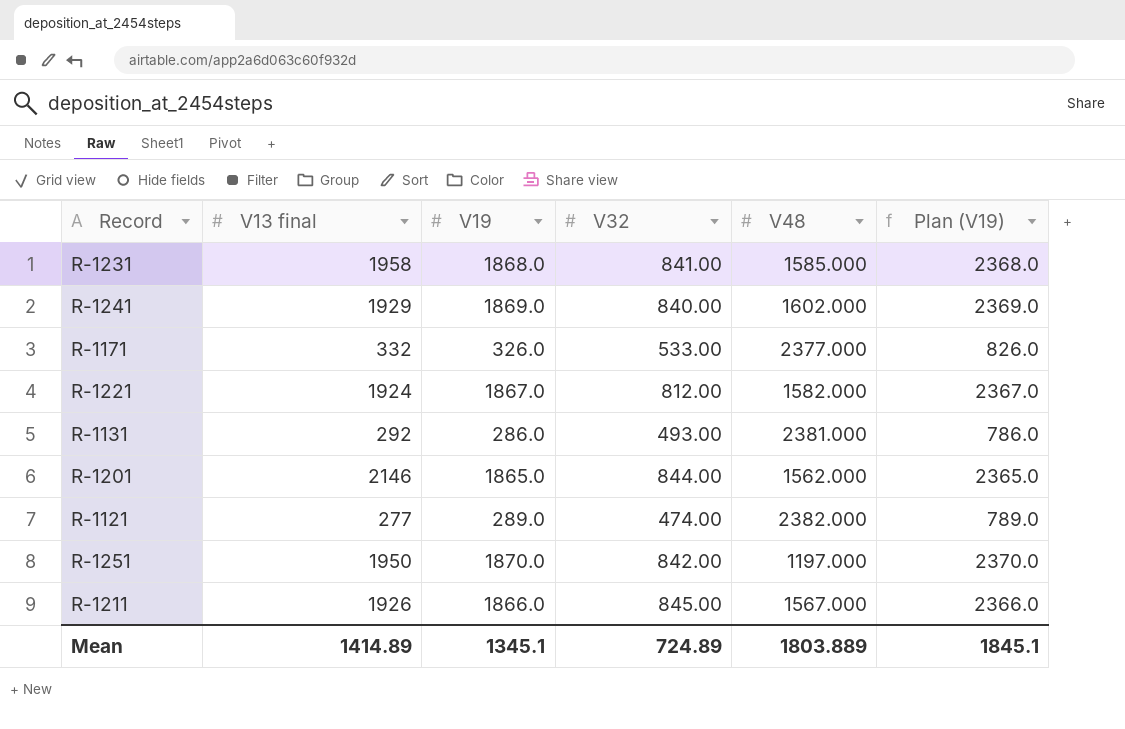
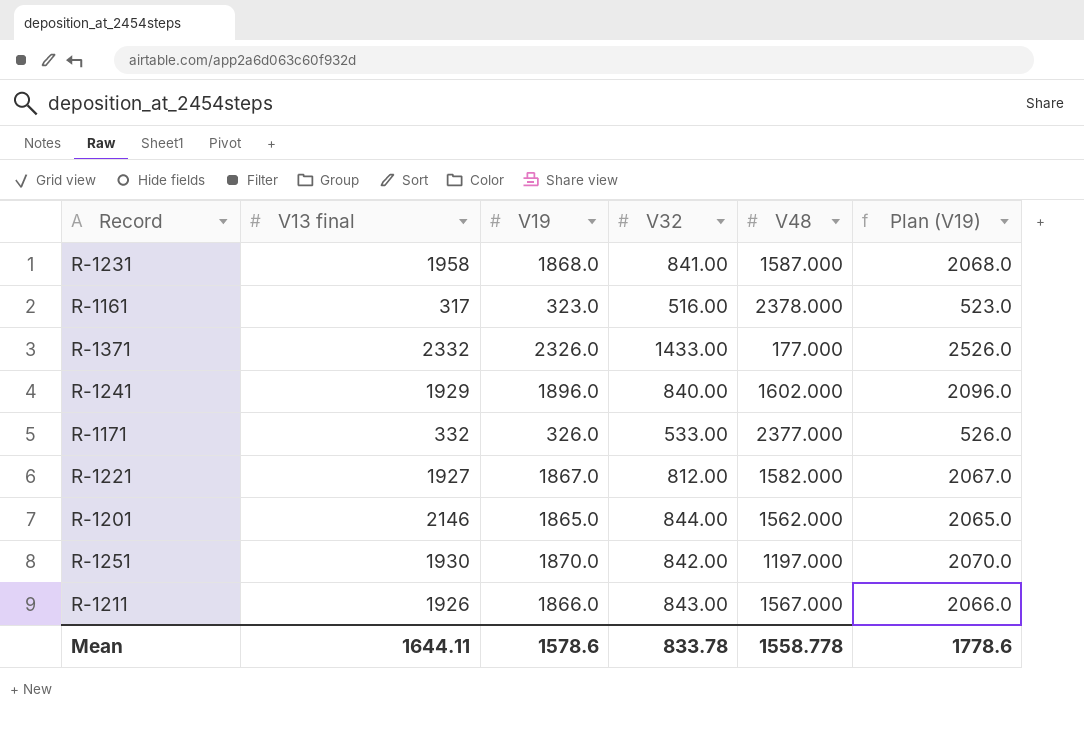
column Plan (V19) | formula: [V19] + 500 -> [V19] + 200
row R-1131: 292 | 286.0 | 493.00 | 2381.000 | 786.0 -> none
row R-1121: 277 | 289.0 | 474.00 | 2382.000 | 789.0 -> none
R-1231 | V48: 1585.000 -> 1587.000
row R-1161: none -> 317 | 323.0 | 516.00 | 2378.000 | 523.0
row R-1371: none -> 2332 | 2326.0 | 1433.00 | 177.000 | 2526.0
R-1241 | V19: 1869.0 -> 1896.0
R-1221 | V13 final: 1924 -> 1927
R-1251 | V13 final: 1950 -> 1930
R-1211 | V32: 845.00 -> 843.00
Mean | V13 final: 1414.89 -> 1644.11
Mean | V19: 1345.1 -> 1578.6
Mean | V32: 724.89 -> 833.78
Mean | V48: 1803.889 -> 1558.778
Mean | Plan (V19): 1845.1 -> 1778.6

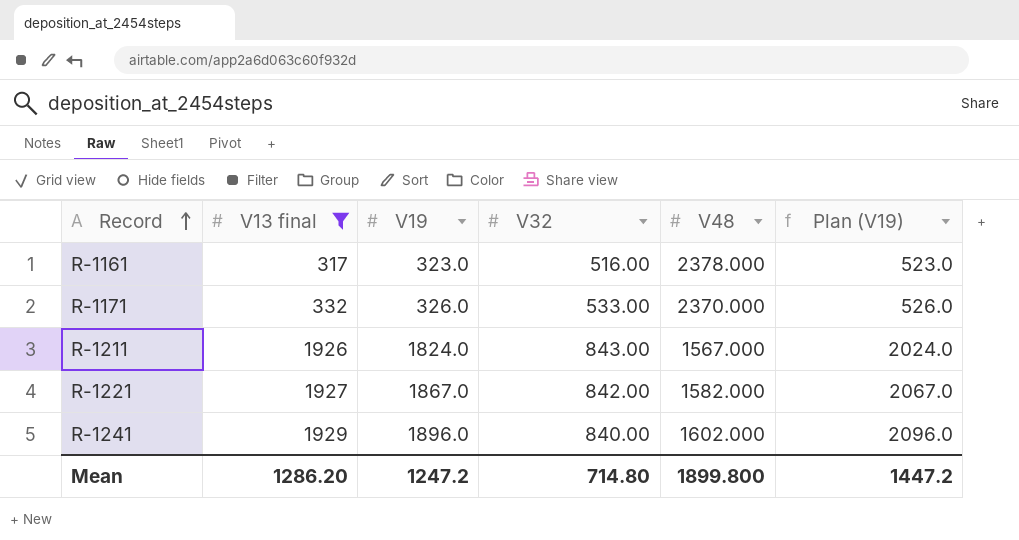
filter: none -> V13 final <= 1929
row order: none -> Record ascending
R-1171 | V48: 2377.000 -> 2370.000
R-1211 | V19: 1866.0 -> 1824.0
R-1211 | Plan (V19): 2066.0 -> 2024.0
R-1221 | V32: 812.00 -> 842.00
Mean | V13 final: 1644.11 -> 1286.20
Mean | V19: 1578.6 -> 1247.2
Mean | V32: 833.78 -> 714.80
Mean | V48: 1558.778 -> 1899.800
Mean | Plan (V19): 1778.6 -> 1447.2

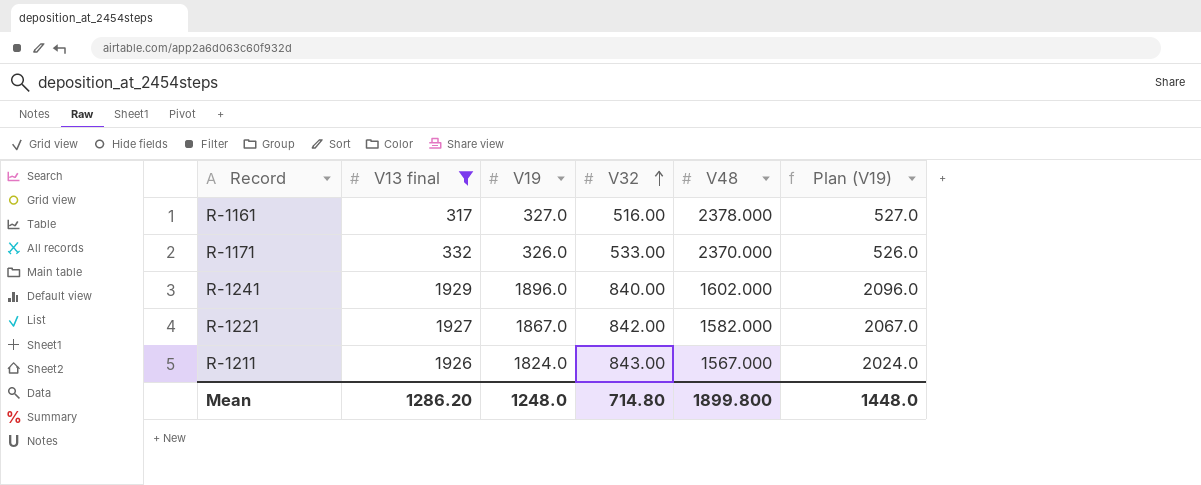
row order: Record ascending -> V32 ascending
R-1161 | V19: 323.0 -> 327.0
R-1161 | Plan (V19): 523.0 -> 527.0
Mean | V19: 1247.2 -> 1248.0
Mean | Plan (V19): 1447.2 -> 1448.0

